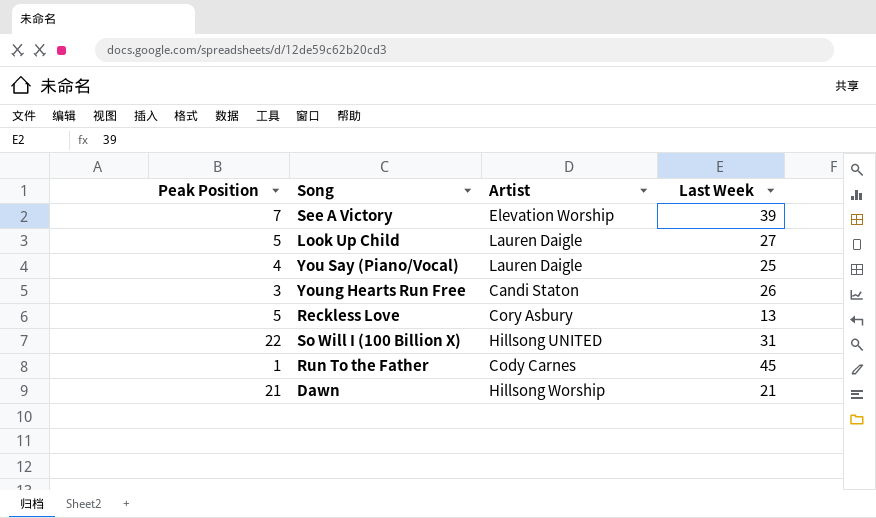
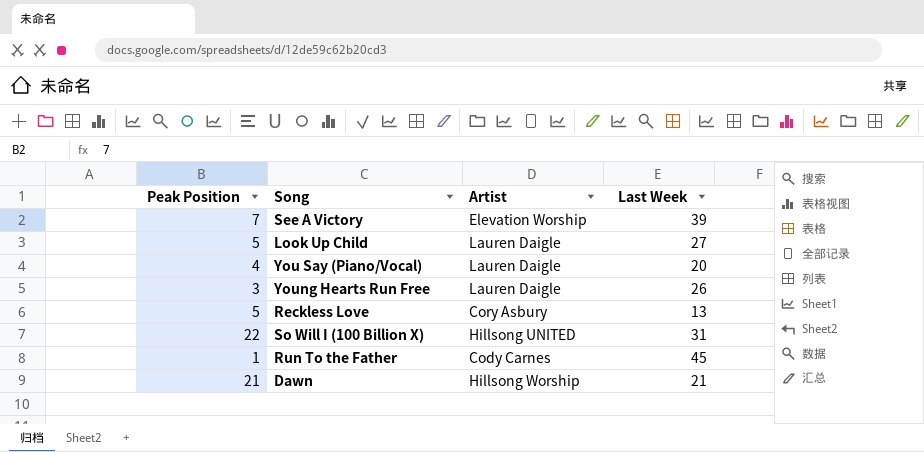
You Say (Piano/Vocal) | Last Week: 25 -> 20
Young Hearts Run Free | Artist: Candi Staton -> Lauren Daigle

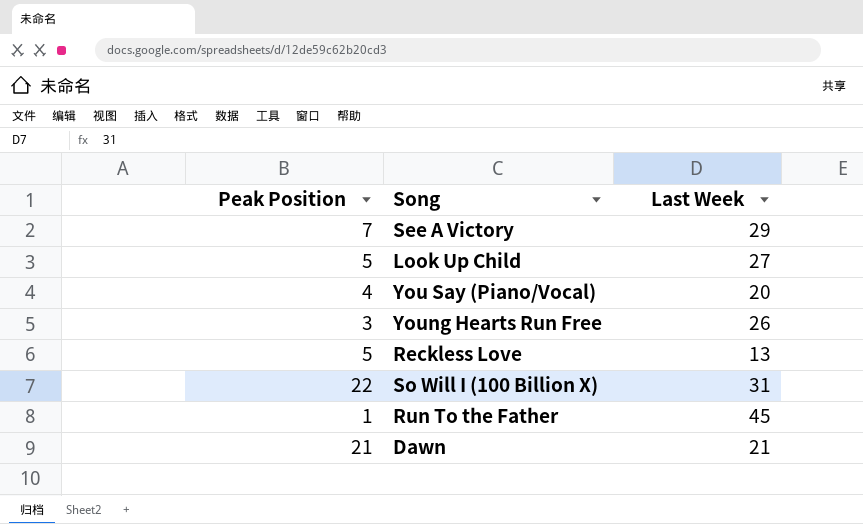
column Artist | position: 3 -> none
See A Victory | Last Week: 39 -> 29

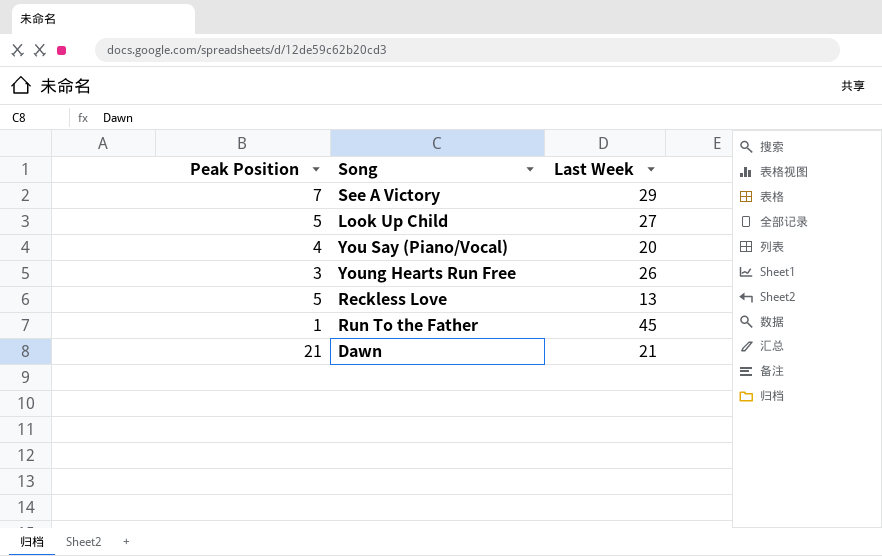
row So Will I (100 Billion X): 22 | 31 -> none

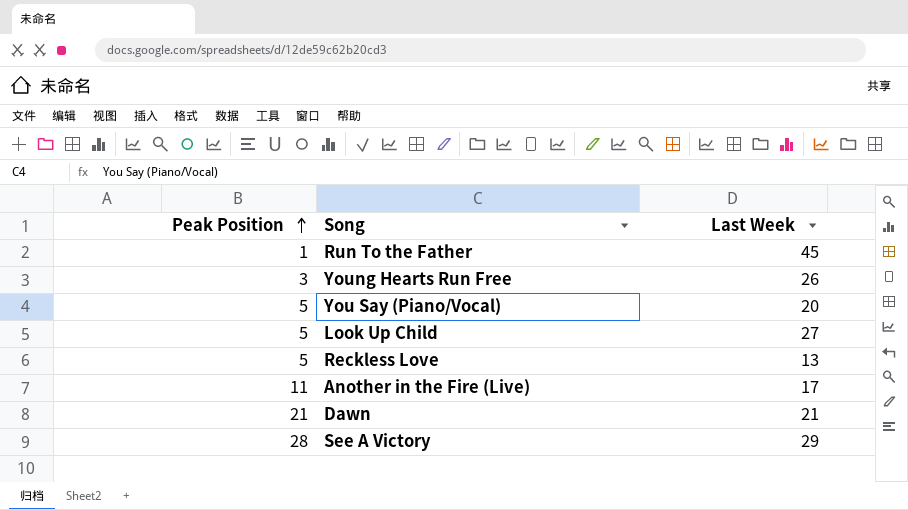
row order: none -> Peak Position ascending
You Say (Piano/Vocal) | Peak Position: 4 -> 5
row Another in the Fire (Live): none -> 11 | 17
See A Victory | Peak Position: 7 -> 28

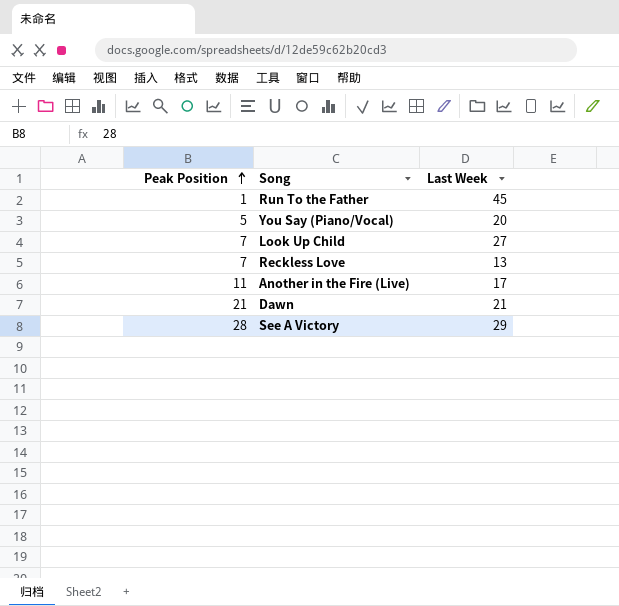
row Young Hearts Run Free: 3 | 26 -> none
Look Up Child | Peak Position: 5 -> 7
Reckless Love | Peak Position: 5 -> 7

